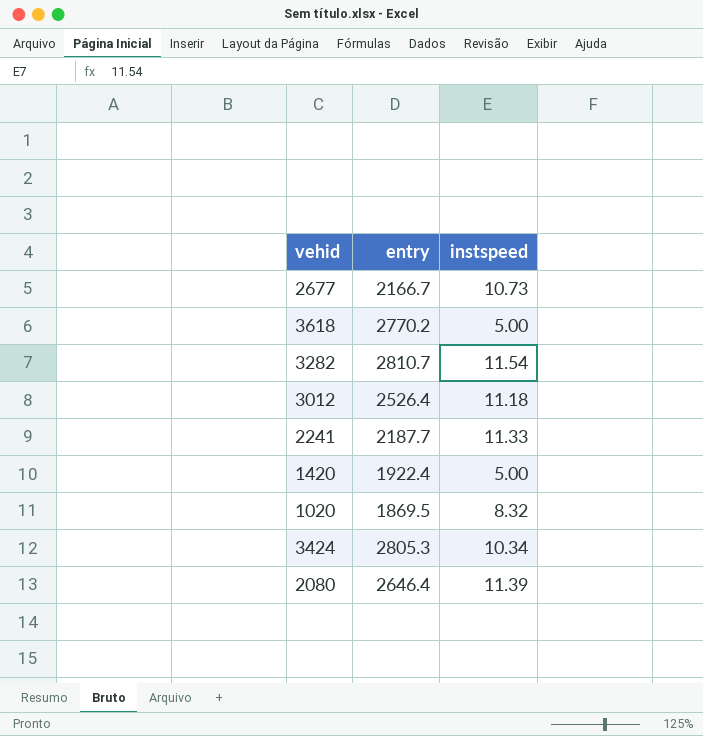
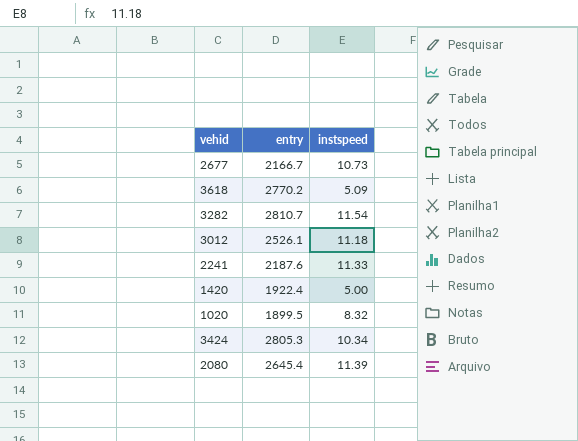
3618 | instspeed: 5.00 -> 5.09
3012 | entry: 2526.4 -> 2526.1
2241 | entry: 2187.7 -> 2187.6
1020 | entry: 1869.5 -> 1899.5
2080 | entry: 2646.4 -> 2645.4

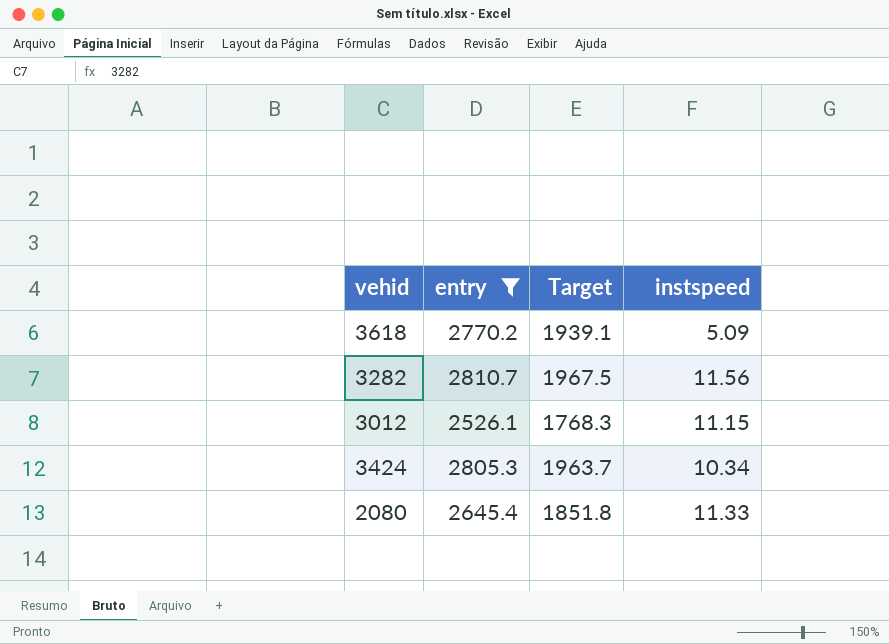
filter: none -> entry >= 2526.1
column Target | formula: none -> [entry] * 0.7
3282 | instspeed: 11.54 -> 11.56
3012 | instspeed: 11.18 -> 11.15
2080 | instspeed: 11.39 -> 11.33

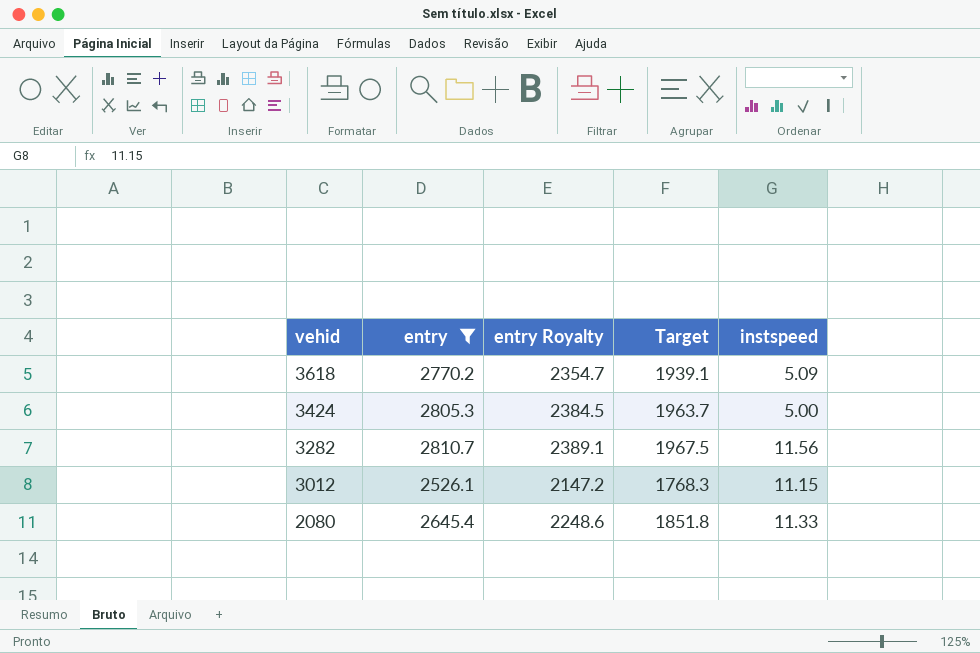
row order: none -> vehid descending
column entry Royalty | formula: none -> [entry] * 0.85
3424 | instspeed: 10.34 -> 5.00

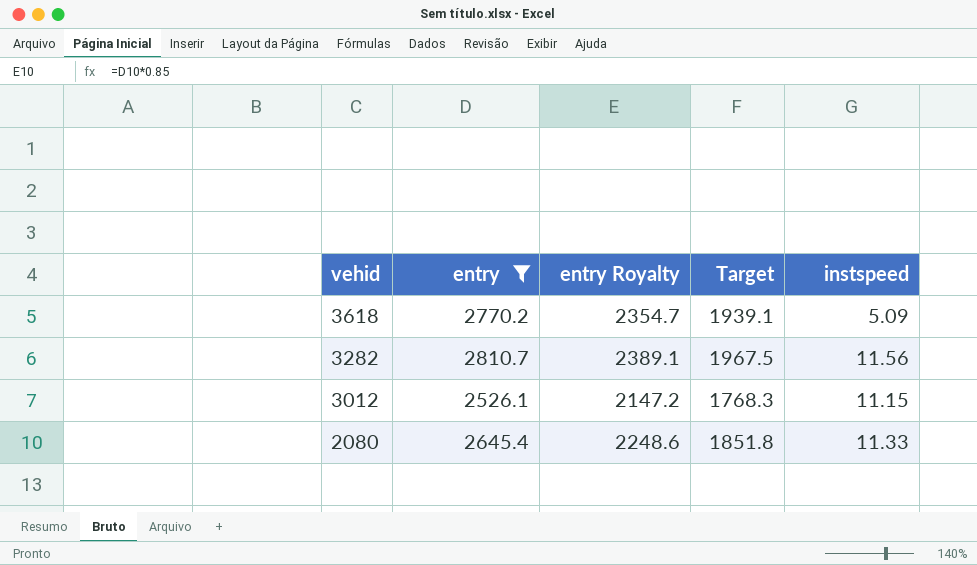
row 3424: 2805.3 | 2384.5 | 1963.7 | 5.00 -> none

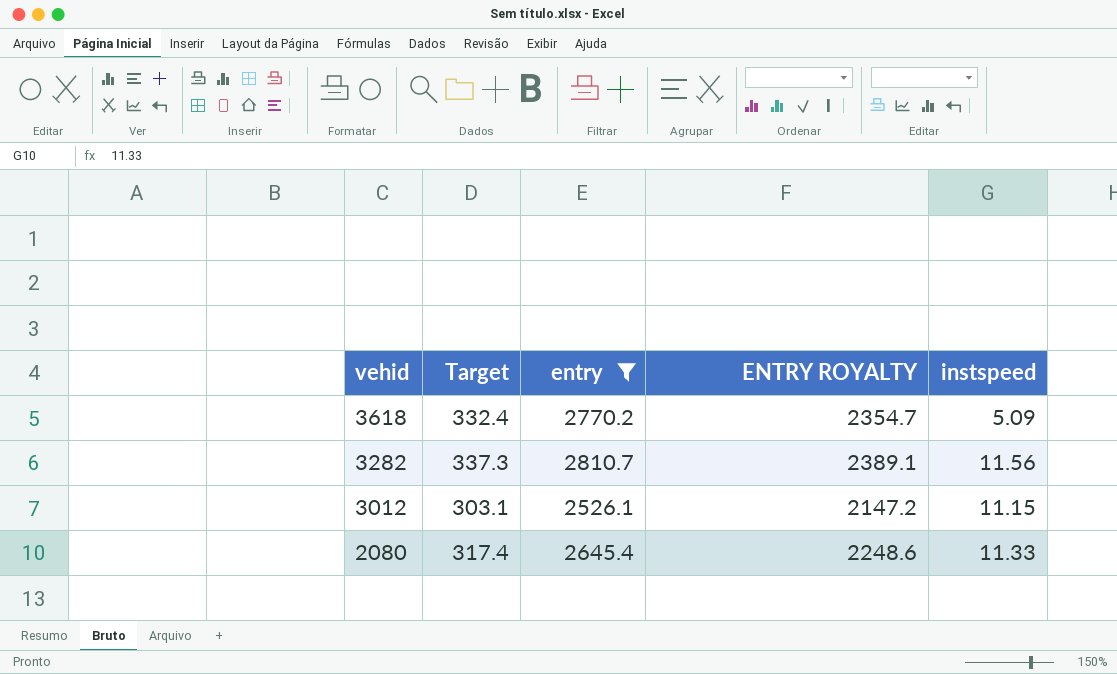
column Target | formula: [entry] * 0.7 -> [entry] * 0.12
column Target | position: 4 -> 2
column name: entry Royalty -> ENTRY ROYALTY

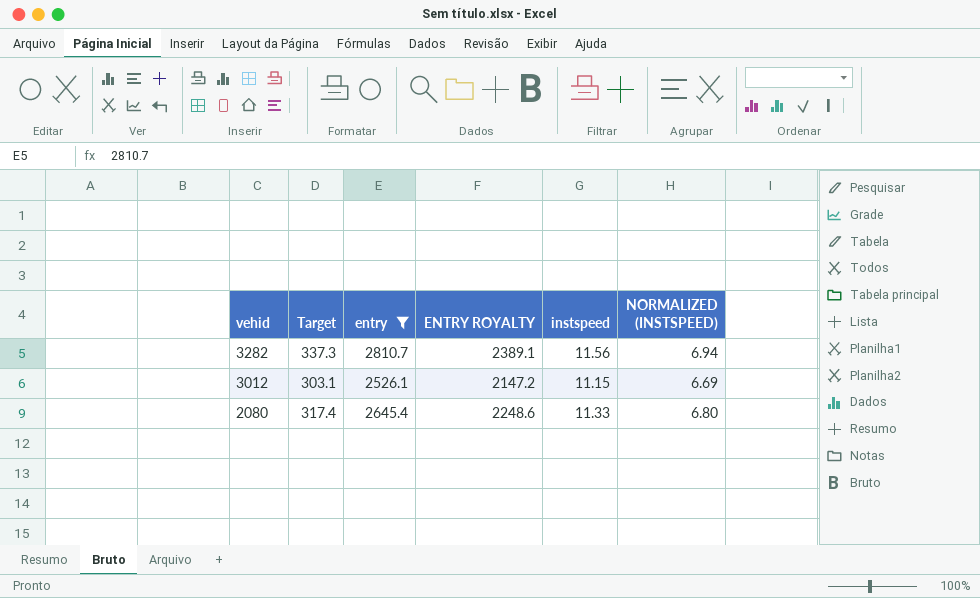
column NORMALIZED (INSTSPEED) | formula: none -> [instspeed] * 0.6
row 3618: 332.4 | 2770.2 | 2354.7 | 5.09 -> none

